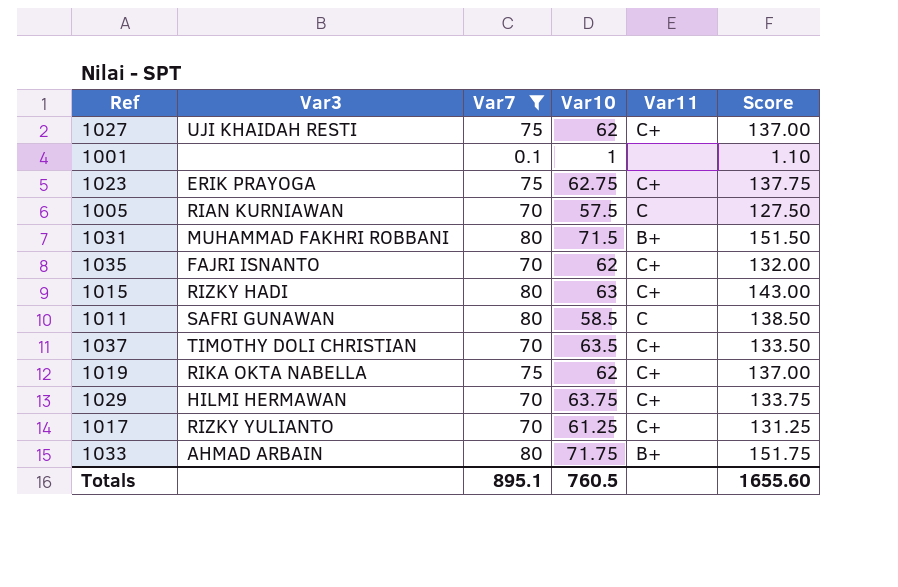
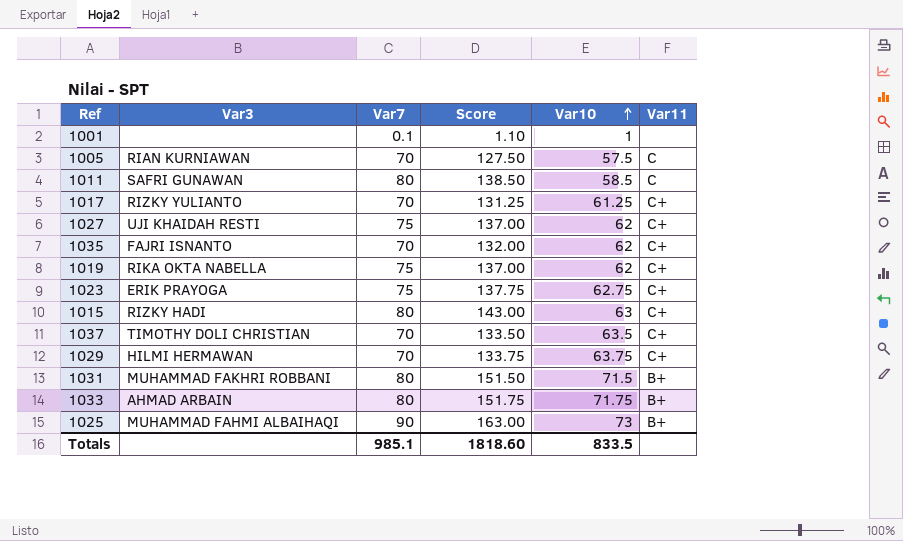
filter: Var7 != 90 -> none
row order: none -> Var10 ascending
column Score | position: 6 -> 4
Totals | Var7: 895.1 -> 985.1
Totals | Score: 1655.60 -> 1818.60
Totals | Var10: 760.5 -> 833.5

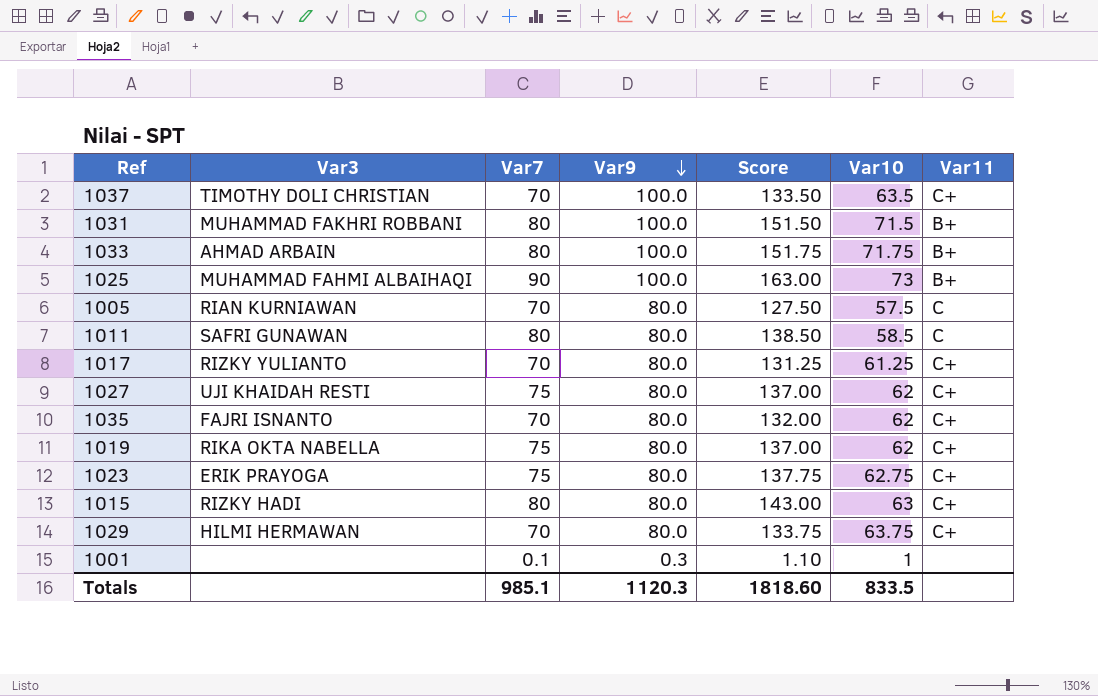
row order: Var10 ascending -> Var9 descending
column Var9 | position: none -> 4

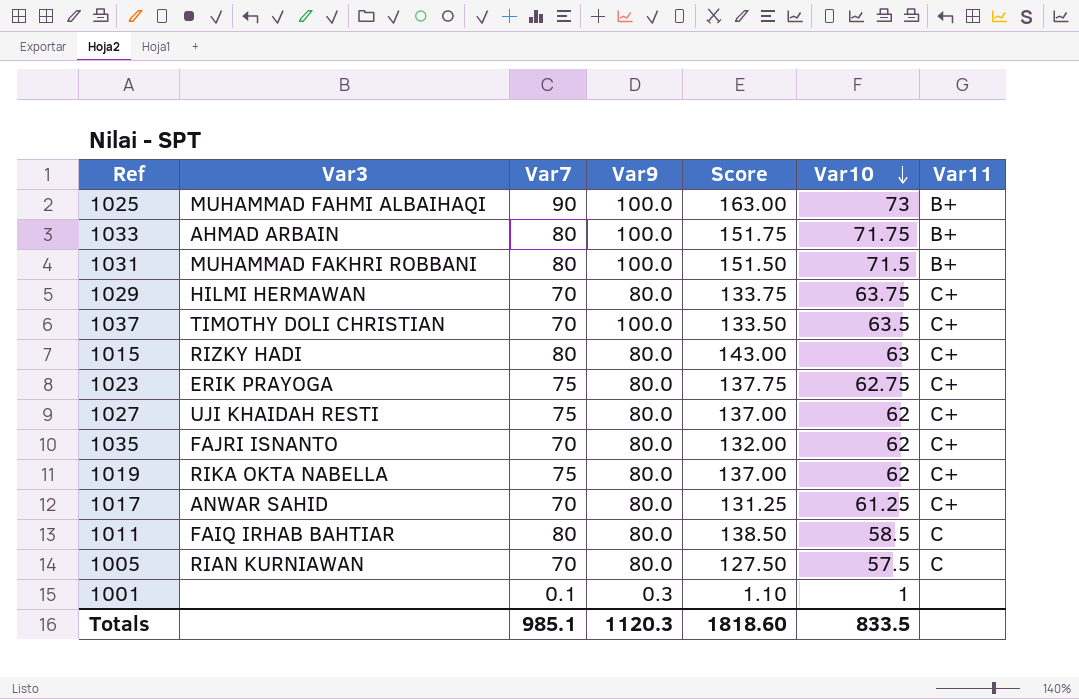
row order: Var9 descending -> Var10 descending
1017 | Var3: RIZKY YULIANTO -> ANWAR SAHID
1011 | Var3: SAFRI GUNAWAN -> FAIQ IRHAB BAHTIAR

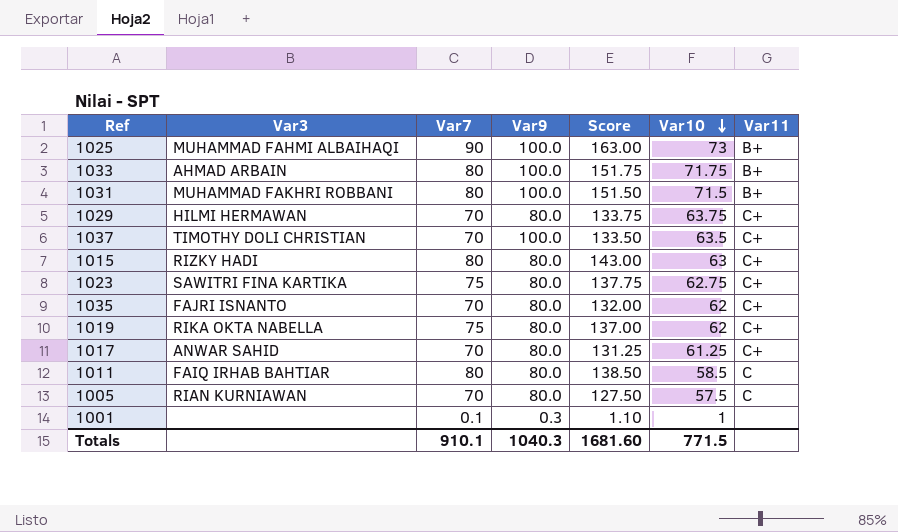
row 1027: UJI KHAIDAH RESTI | 75 | 80.0 | 137.00 | 62 | C+ -> none
1023 | Var3: ERIK PRAYOGA -> SAWITRI FINA KARTIKA
Totals | Var7: 985.1 -> 910.1
Totals | Var9: 1120.3 -> 1040.3
Totals | Score: 1818.60 -> 1681.60
Totals | Var10: 833.5 -> 771.5

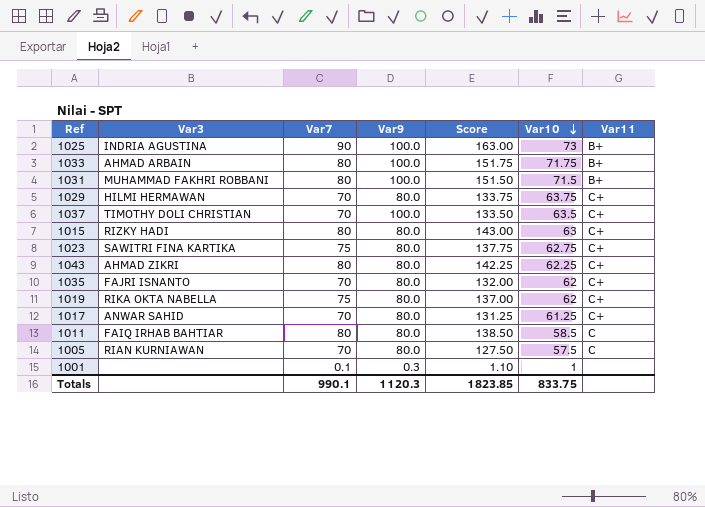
1025 | Var3: MUHAMMAD FAHMI ALBAIHAQI -> INDRIA AGUSTINA
row 1043: none -> AHMAD ZIKRI | 80 | 80.0 | 142.25 | 62.25 | C+
Totals | Var7: 910.1 -> 990.1
Totals | Var9: 1040.3 -> 1120.3
Totals | Score: 1681.60 -> 1823.85
Totals | Var10: 771.5 -> 833.75

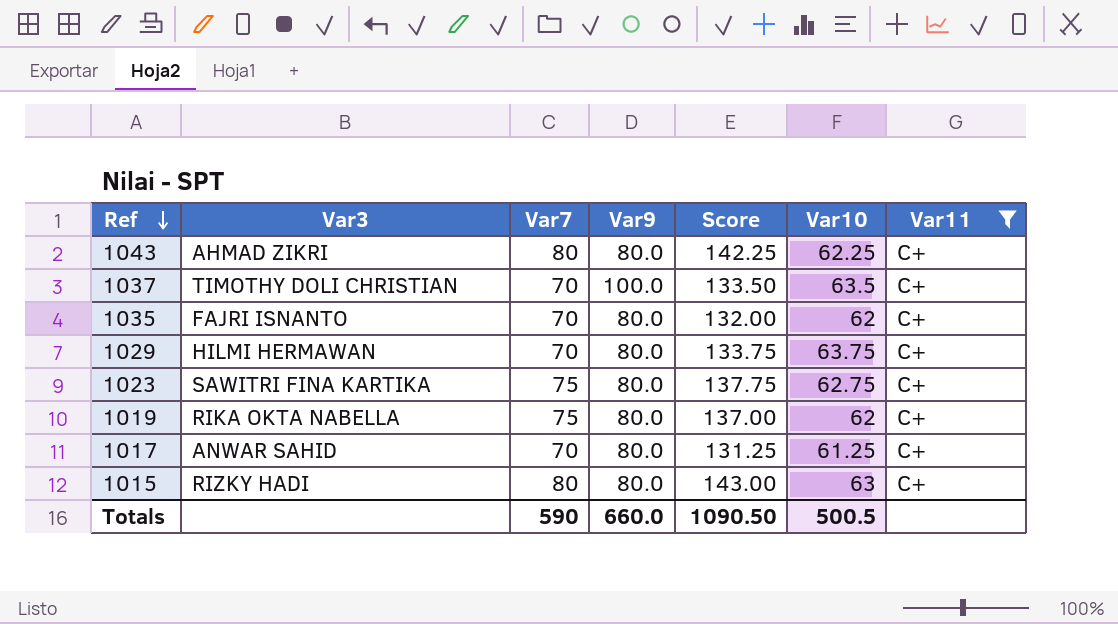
filter: none -> Var11 = C+
row order: Var10 descending -> Ref descending
Totals | Var7: 990.1 -> 590
Totals | Var9: 1120.3 -> 660.0
Totals | Score: 1823.85 -> 1090.50
Totals | Var10: 833.75 -> 500.5

